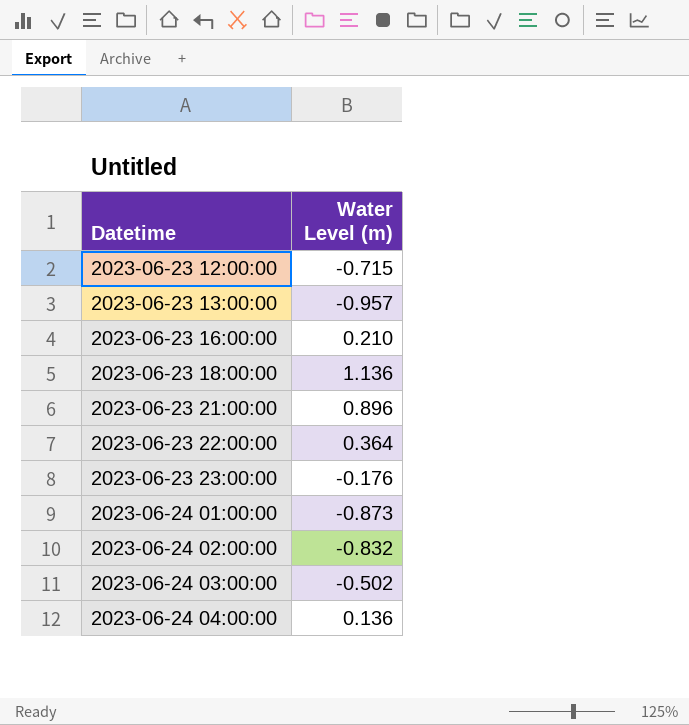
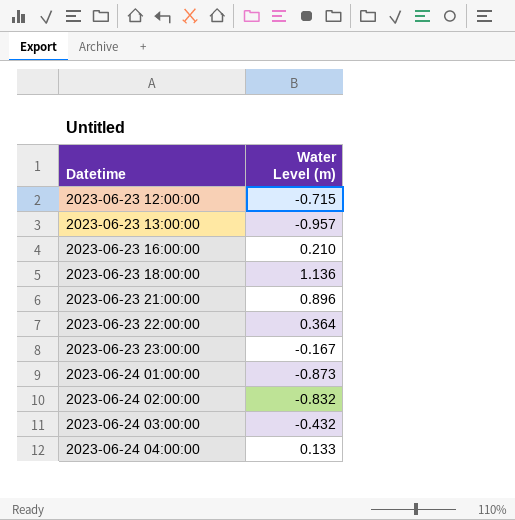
2023-06-23 23:00:00 | Water Level (m): -0.176 -> -0.167
2023-06-24 03:00:00 | Water Level (m): -0.502 -> -0.432
2023-06-24 04:00:00 | Water Level (m): 0.136 -> 0.133

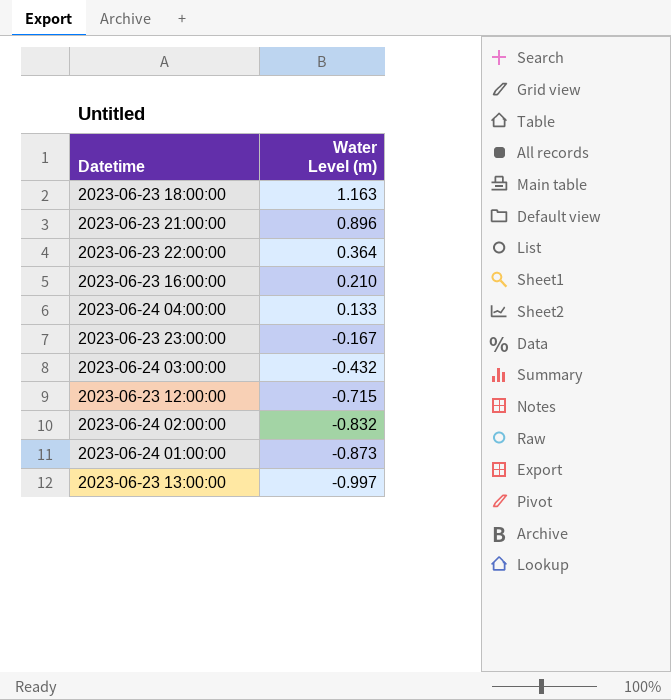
row order: Datetime ascending -> Water Level (m) descending
2023-06-23 18:00:00 | Water Level (m): 1.136 -> 1.163
2023-06-23 13:00:00 | Water Level (m): -0.957 -> -0.997

